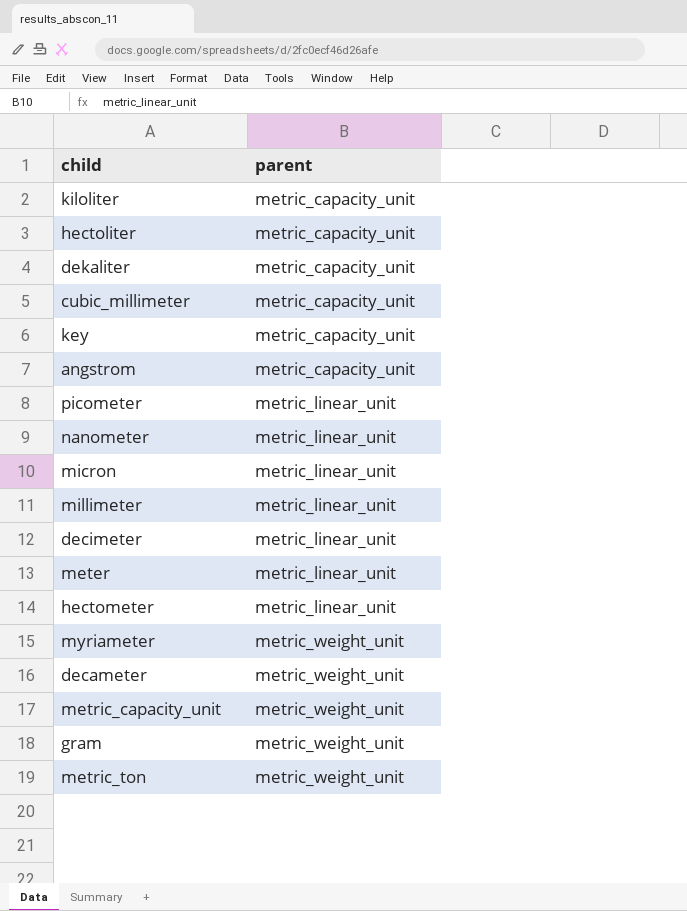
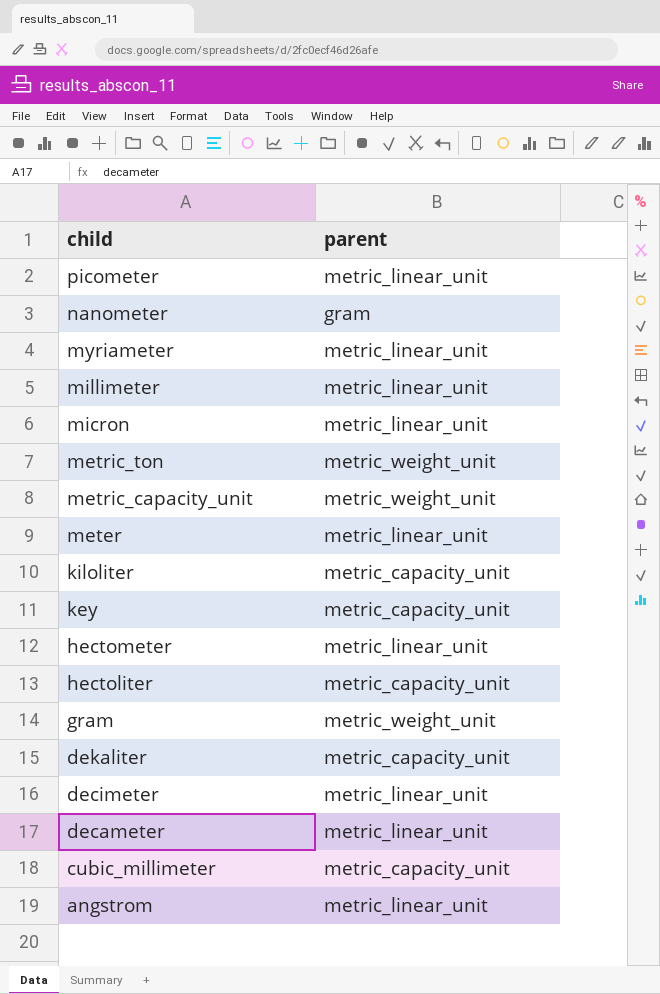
row order: parent ascending -> child descending
nanometer | parent: metric_linear_unit -> gram
myriameter | parent: metric_weight_unit -> metric_linear_unit
decameter | parent: metric_weight_unit -> metric_linear_unit
angstrom | parent: metric_capacity_unit -> metric_linear_unit

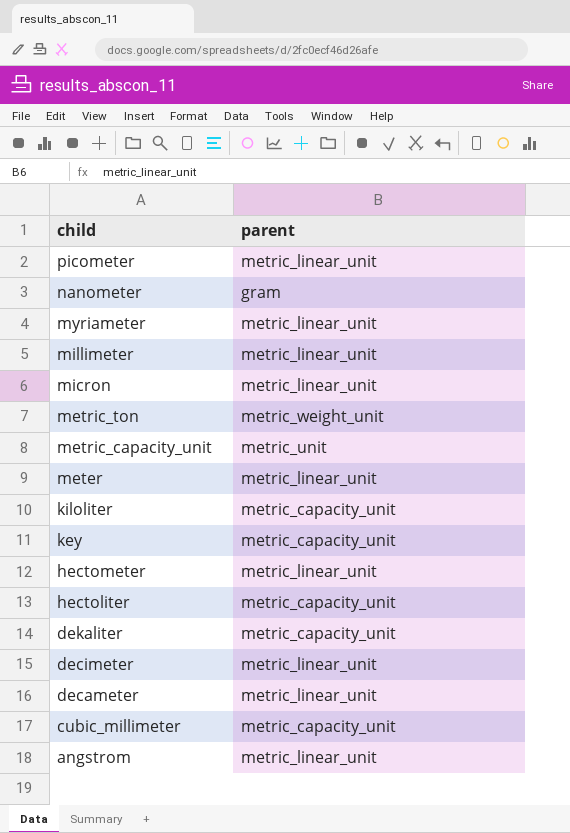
row gram: metric_weight_unit -> none
metric_capacity_unit | parent: metric_weight_unit -> metric_unit

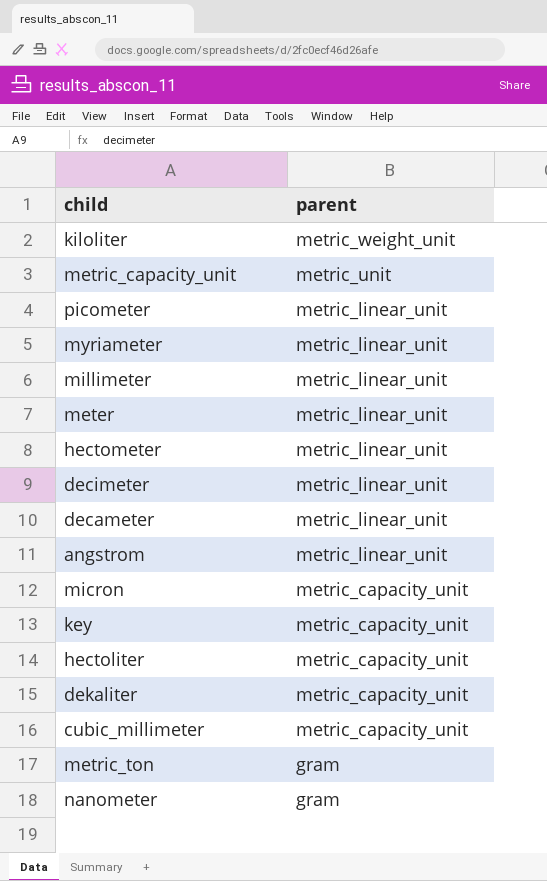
row order: child descending -> parent descending
kiloliter | parent: metric_capacity_unit -> metric_weight_unit
micron | parent: metric_linear_unit -> metric_capacity_unit
metric_ton | parent: metric_weight_unit -> gram

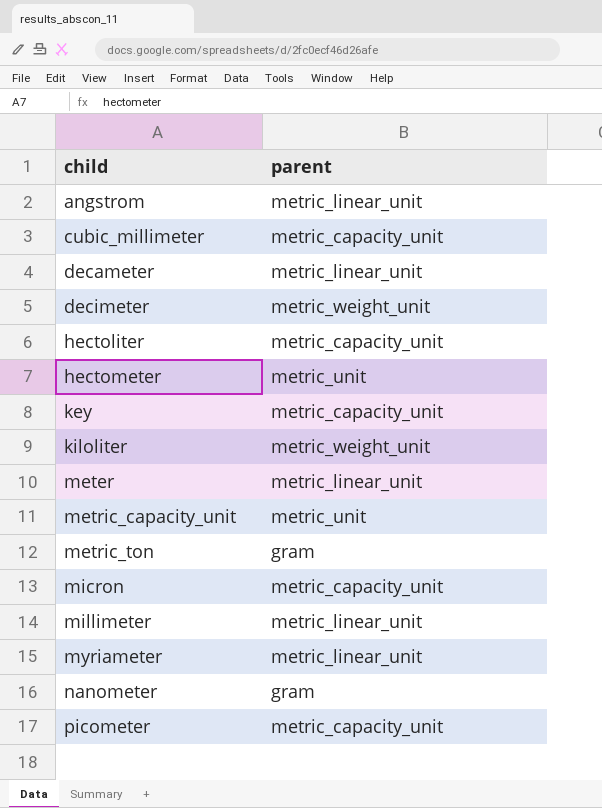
row order: parent descending -> child ascending
row dekaliter: metric_capacity_unit -> none
decimeter | parent: metric_linear_unit -> metric_weight_unit
hectometer | parent: metric_linear_unit -> metric_unit
picometer | parent: metric_linear_unit -> metric_capacity_unit

